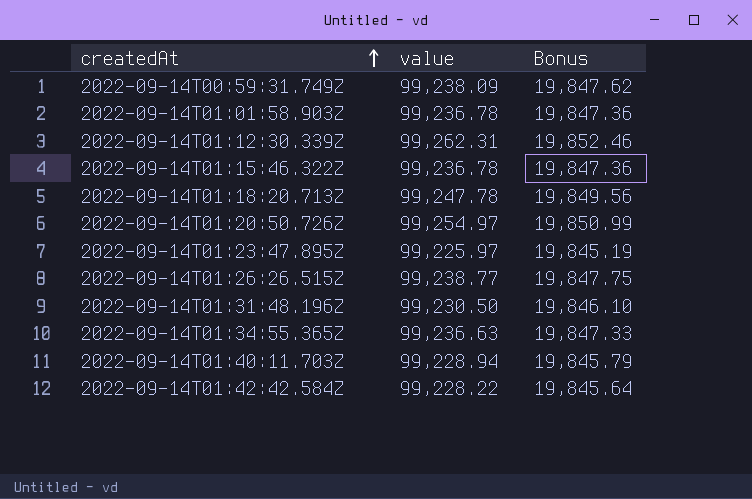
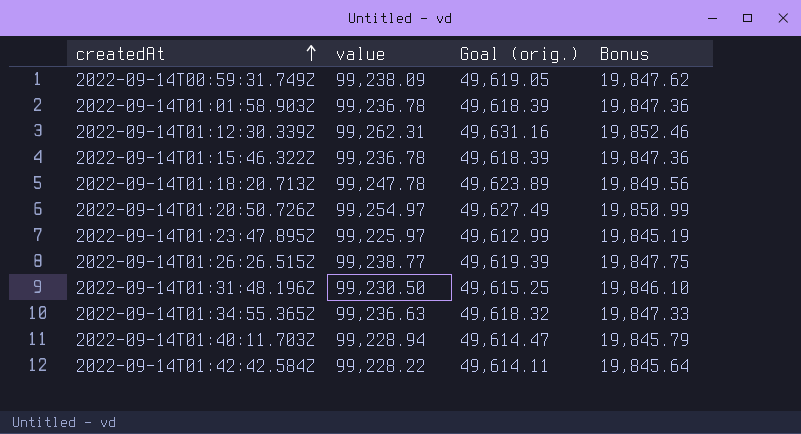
column Goal (orig.) | formula: none -> [value] * 0.5

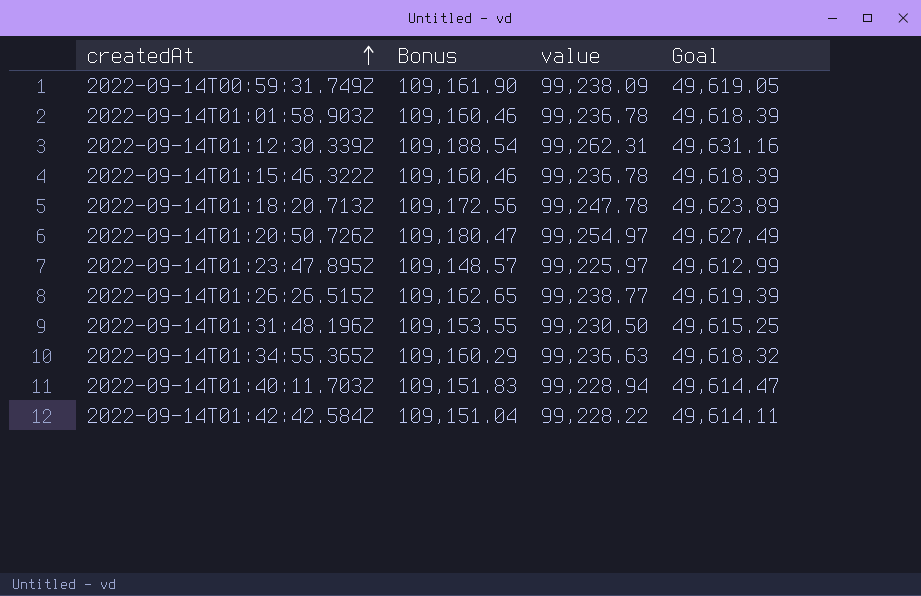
column Bonus | formula: [value] * 0.2 -> [value] * 1.1
column Bonus | position: 4 -> 2
column name: Goal (orig.) -> Goal

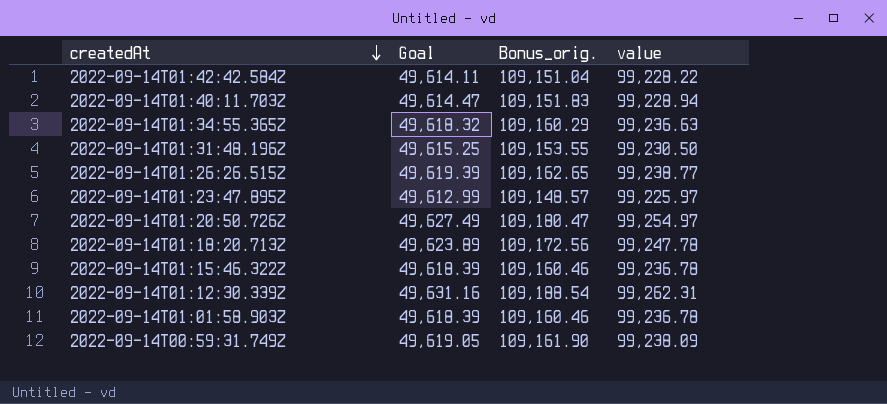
row order: createdAt ascending -> createdAt descending
column Goal | position: 4 -> 2
column name: Bonus -> Bonus_orig.

